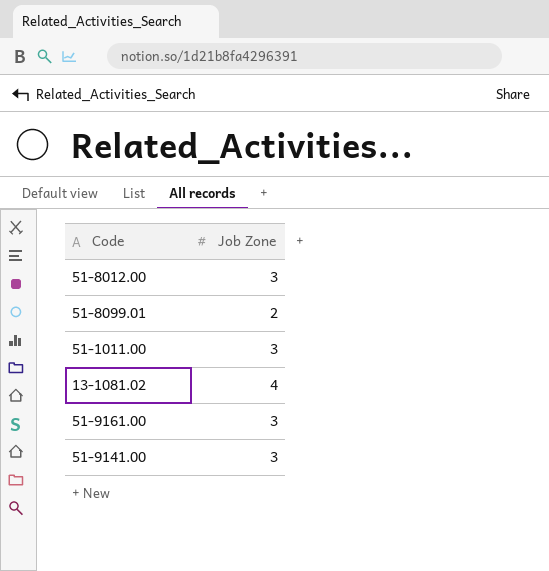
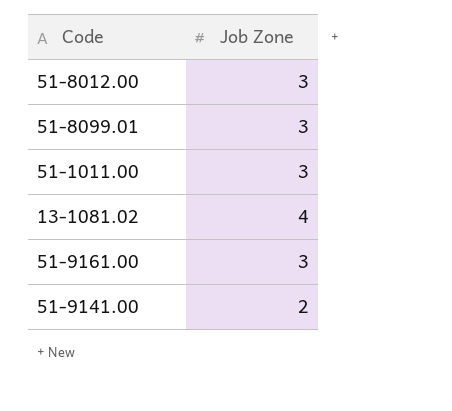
51-8099.01 | Job Zone: 2 -> 3
51-9141.00 | Job Zone: 3 -> 2

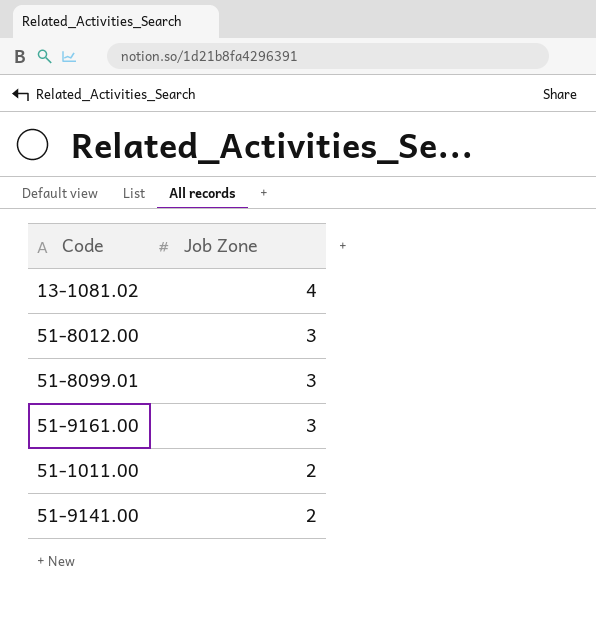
row order: none -> Job Zone descending
51-1011.00 | Job Zone: 3 -> 2

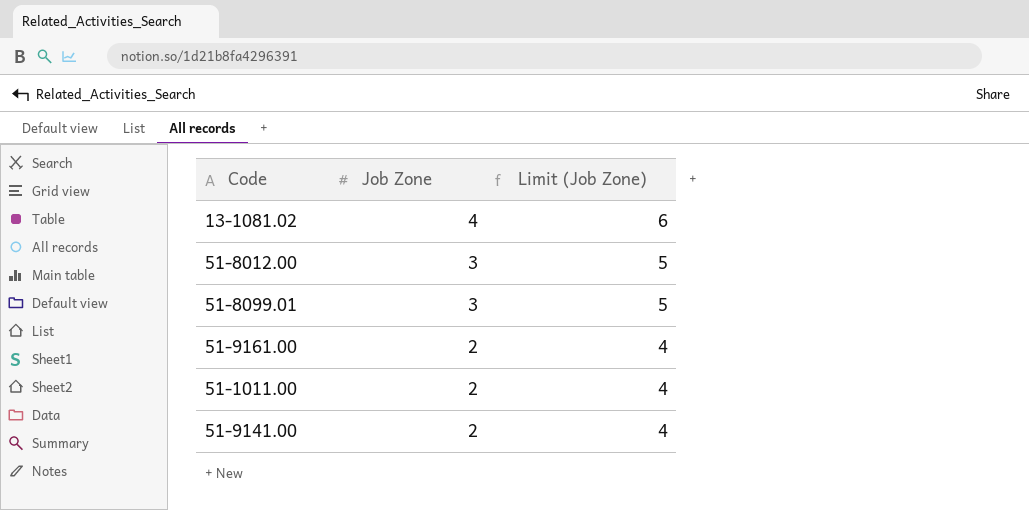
column Limit (Job Zone) | formula: none -> [Job Zone] + 2
51-9161.00 | Job Zone: 3 -> 2

